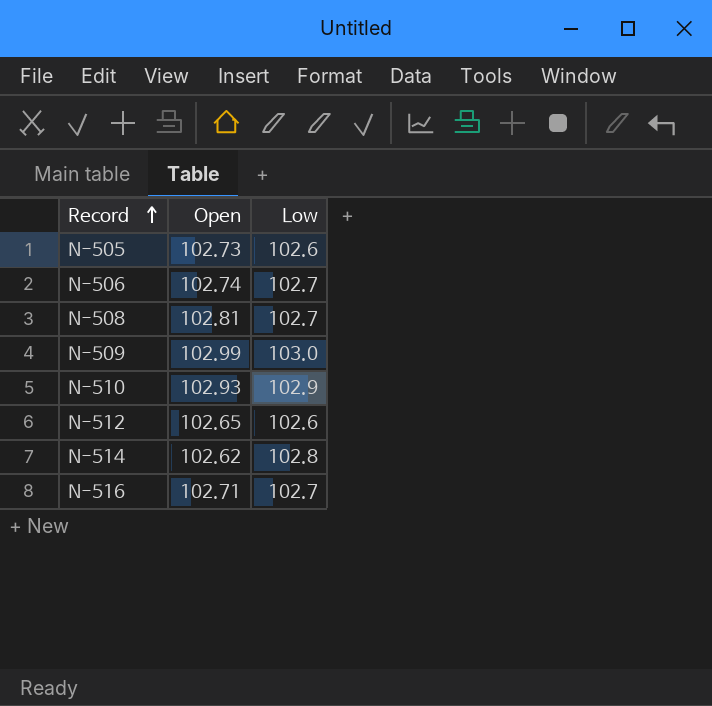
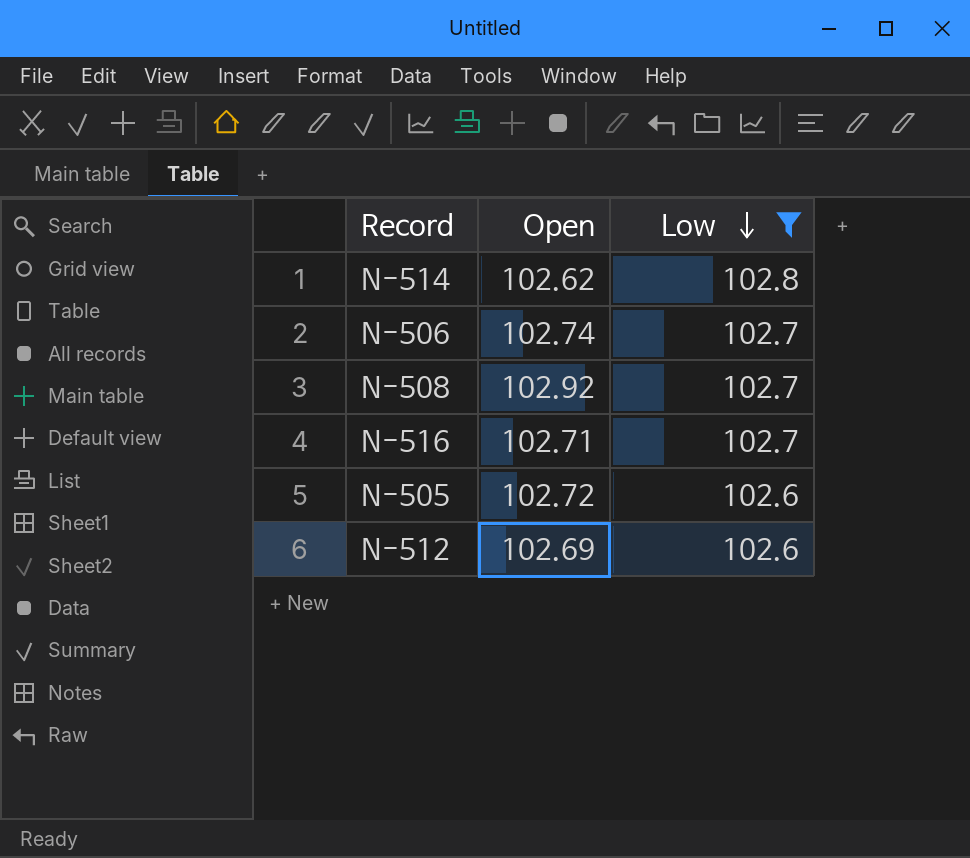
filter: none -> Low <= 102.8
row order: Record ascending -> Low descending
N-508 | Open: 102.81 -> 102.92
N-505 | Open: 102.73 -> 102.72
N-512 | Open: 102.65 -> 102.69

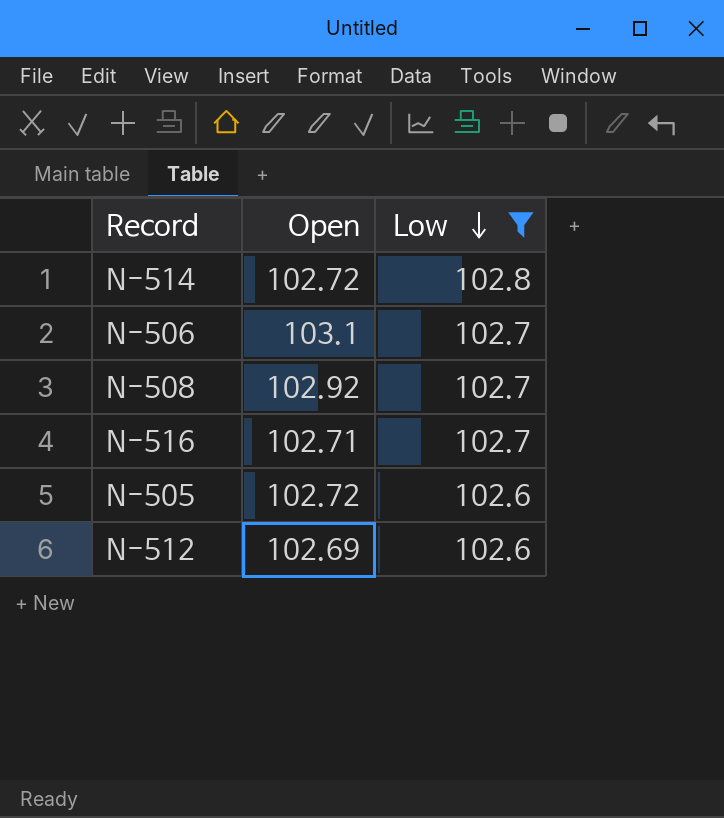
N-514 | Open: 102.62 -> 102.72
N-506 | Open: 102.74 -> 103.1

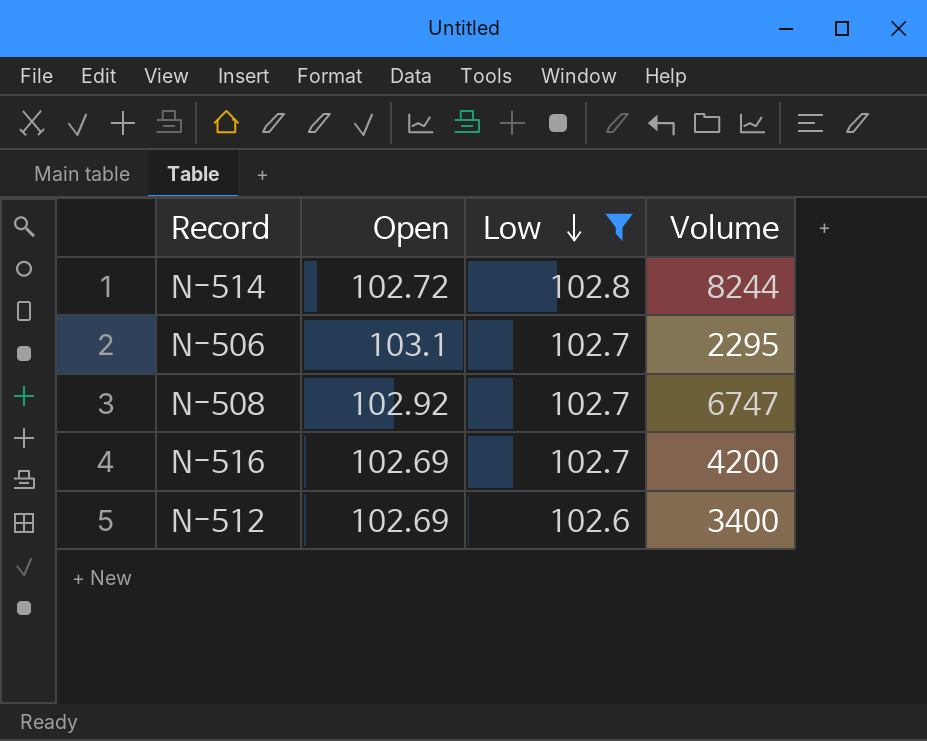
column Volume | position: none -> 4
row N-505: 102.72 | 102.6 -> none
N-516 | Open: 102.71 -> 102.69

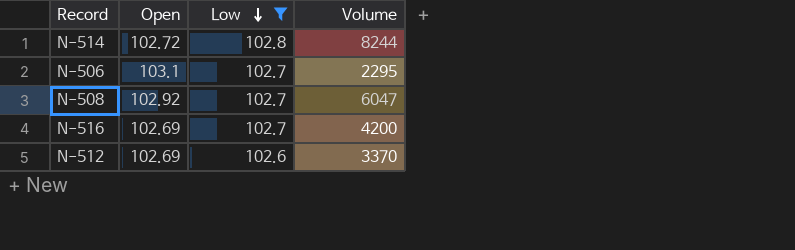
N-508 | Volume: 6747 -> 6047
N-512 | Volume: 3400 -> 3370

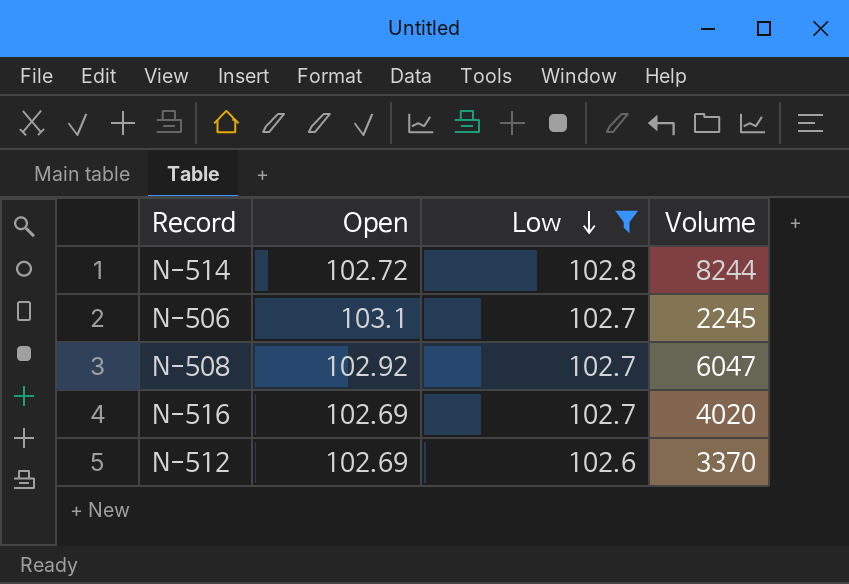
N-506 | Volume: 2295 -> 2245
N-516 | Volume: 4200 -> 4020

